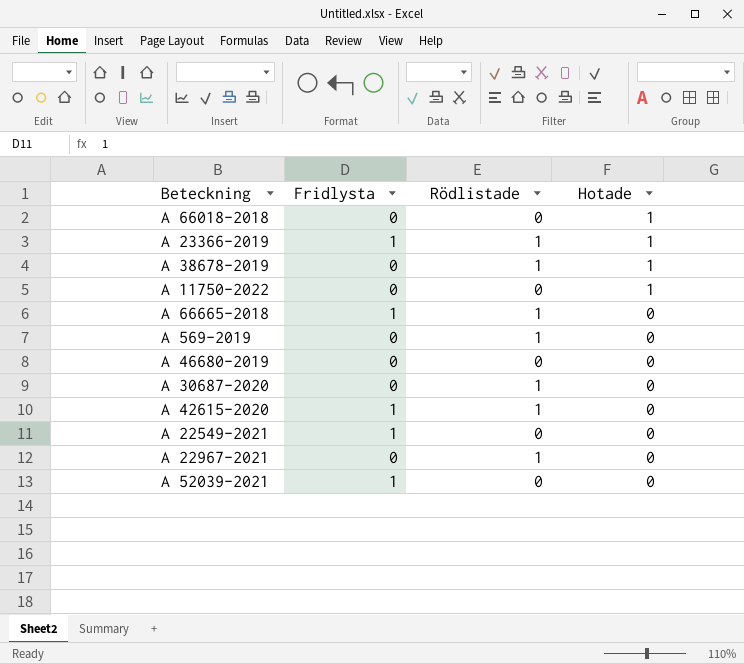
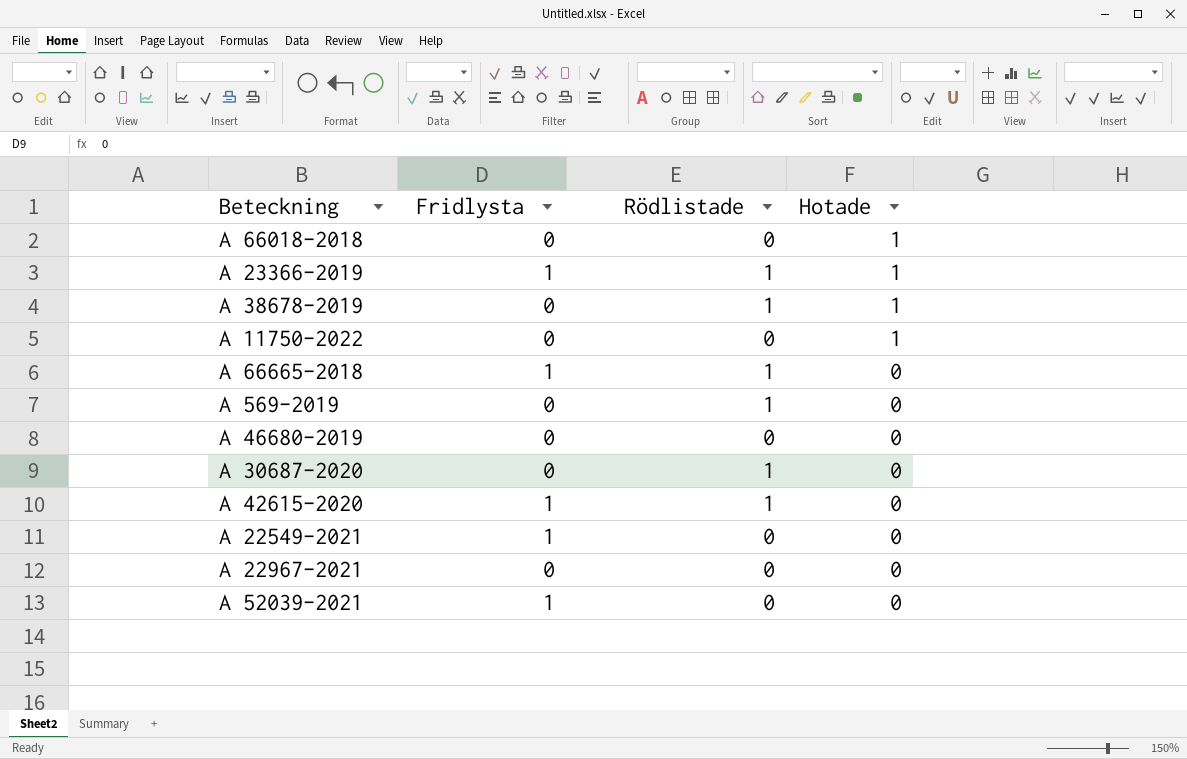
A 22967-2021 | Rödlistade: 1 -> 0

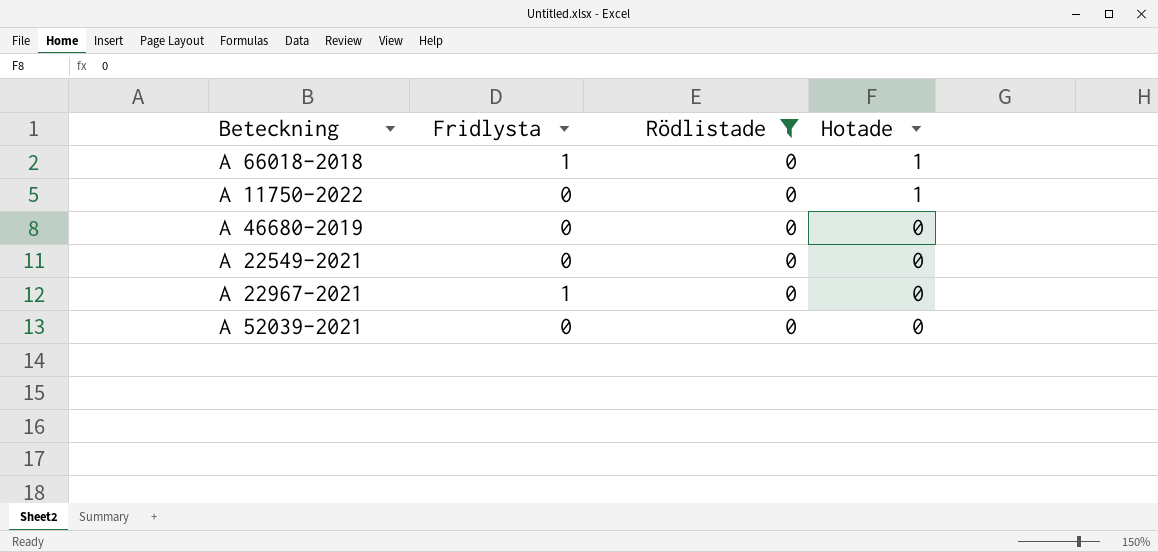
filter: none -> Rödlistade = 0
A 66018-2018 | Fridlysta: 0 -> 1
A 22549-2021 | Fridlysta: 1 -> 0
A 22967-2021 | Fridlysta: 0 -> 1
A 52039-2021 | Fridlysta: 1 -> 0

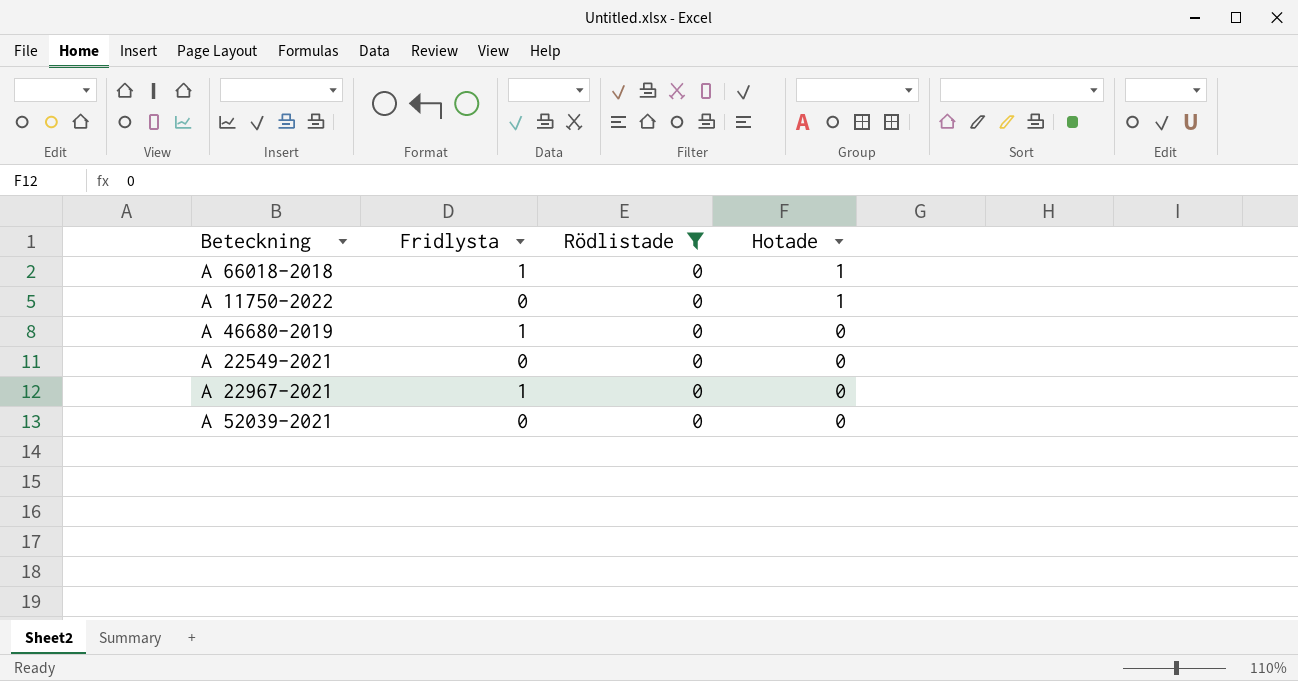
A 46680-2019 | Fridlysta: 0 -> 1

